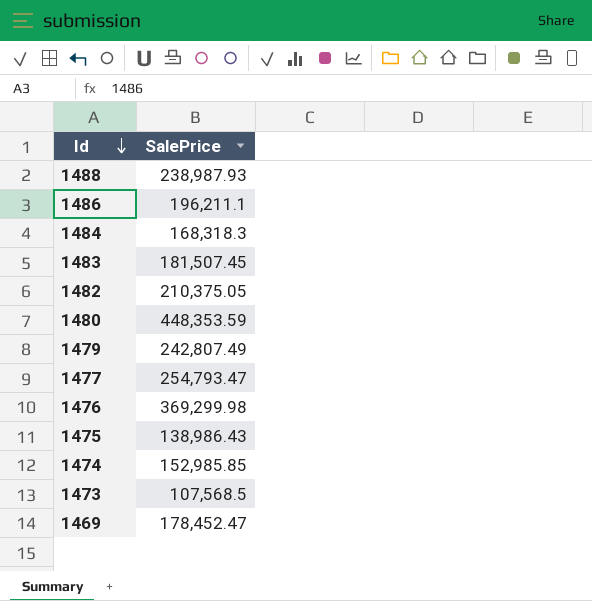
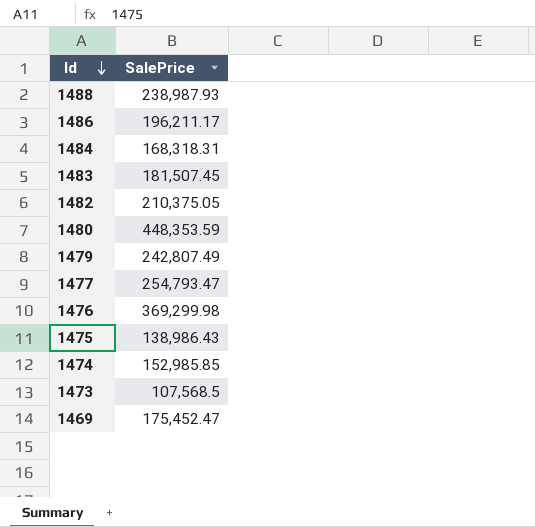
1486 | SalePrice: 196,211.1 -> 196,211.17
1484 | SalePrice: 168,318.3 -> 168,318.31
1469 | SalePrice: 178,452.47 -> 175,452.47

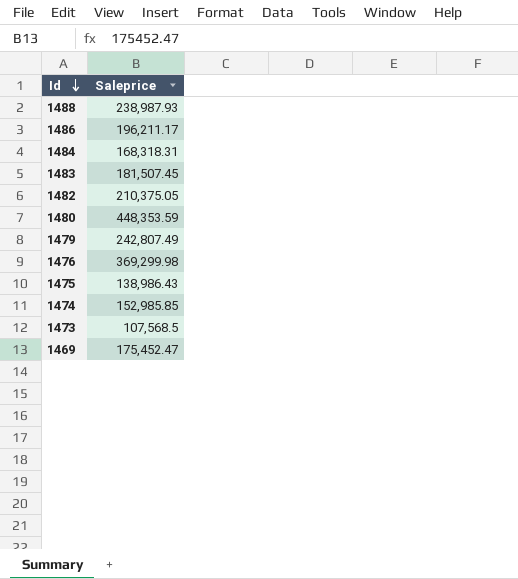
column name: SalePrice -> Saleprice
row 1477: 254,793.47 -> none

